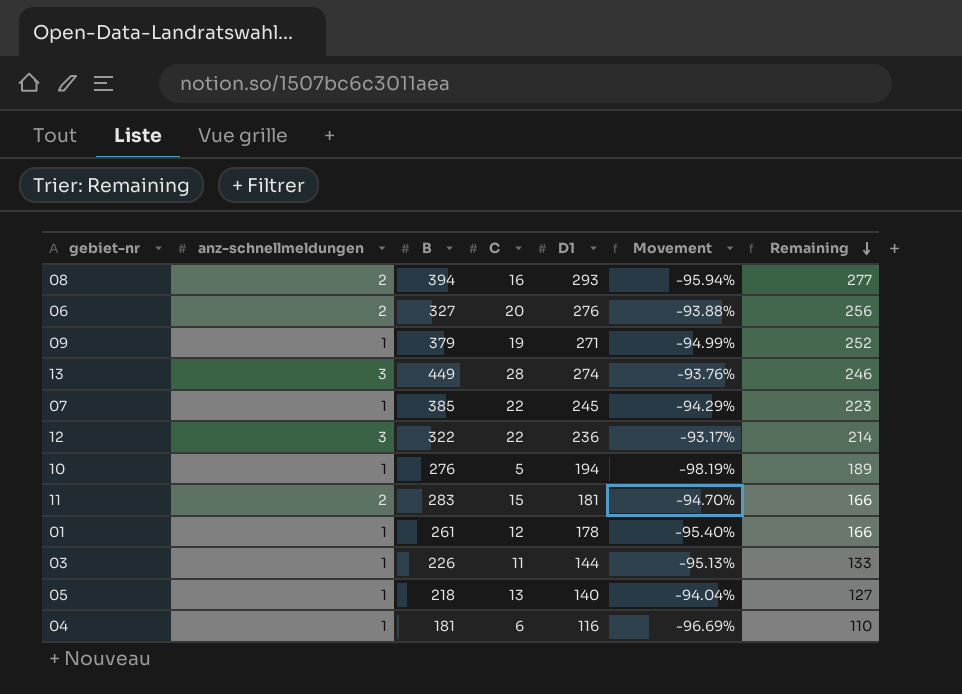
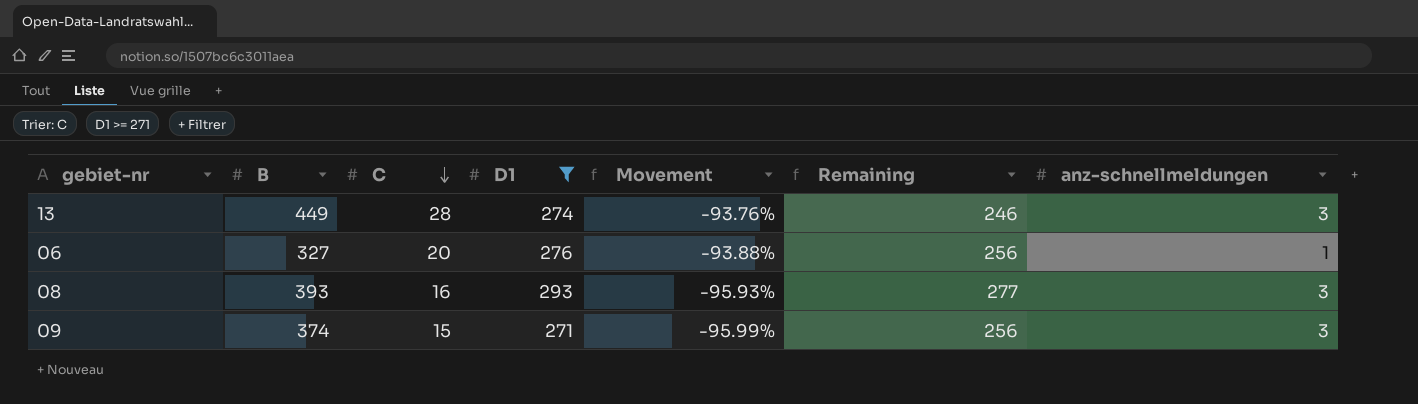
filter: none -> D1 >= 271
row order: Remaining descending -> C descending
column anz-schnellmeldungen | position: 2 -> 7
06 | anz-schnellmeldungen: 2 -> 1
08 | B: 394 -> 393
08 | Movement: -95.94% -> -95.93%
08 | anz-schnellmeldungen: 2 -> 3
09 | B: 379 -> 374
09 | C: 19 -> 15
09 | Movement: -94.99% -> -95.99%
09 | Remaining: 252 -> 256
09 | anz-schnellmeldungen: 1 -> 3

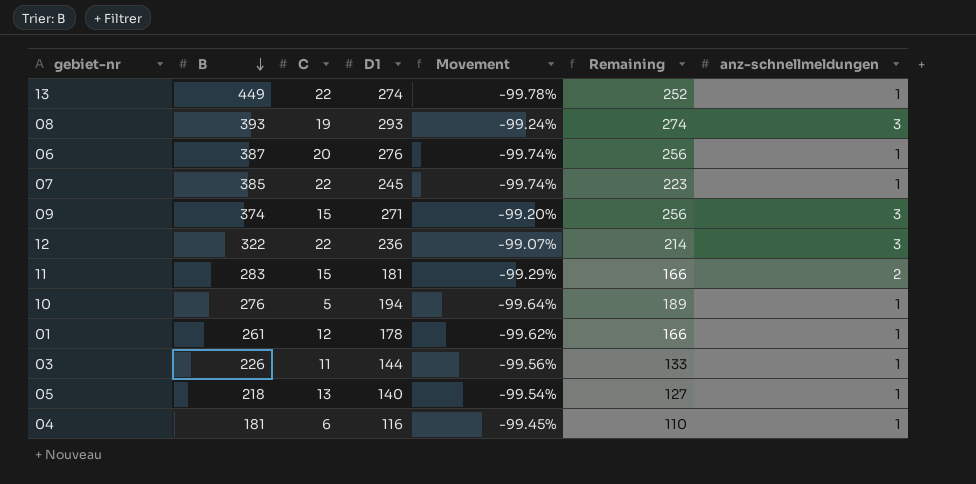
filter: D1 >= 271 -> none
row order: C descending -> B descending
column Movement | formula: ([C] - [B]) / [B] -> ([anz-schnellmeldungen] - [B]) / [B]
13 | C: 28 -> 22
13 | Remaining: 246 -> 252
13 | anz-schnellmeldungen: 3 -> 1
08 | C: 16 -> 19
08 | Remaining: 277 -> 274
06 | B: 327 -> 387

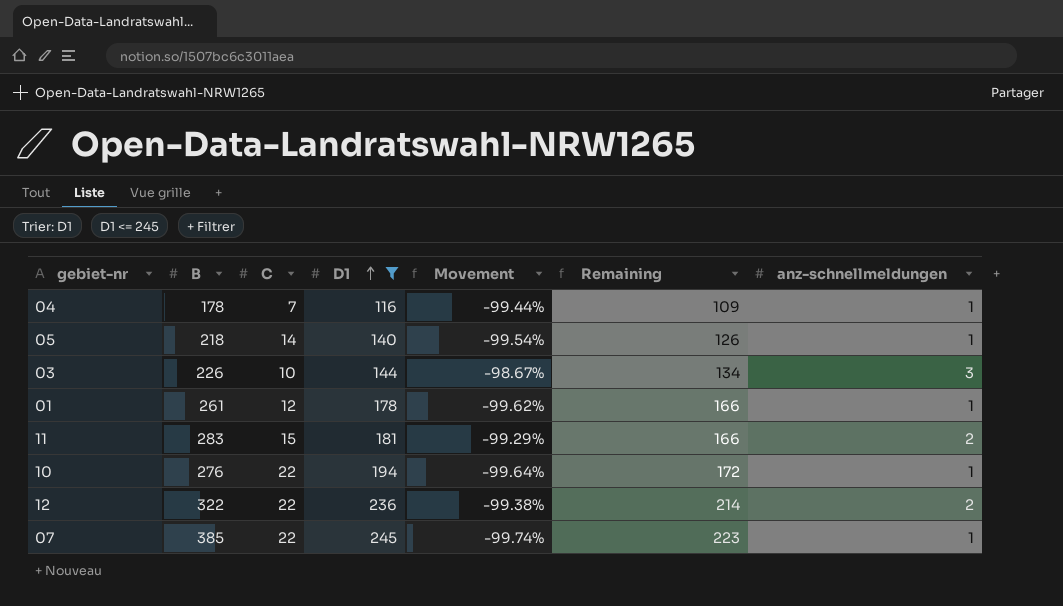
filter: none -> D1 <= 245
row order: B descending -> D1 ascending
04 | B: 181 -> 178
04 | C: 6 -> 7
04 | Movement: -99.45% -> -99.44%
04 | Remaining: 110 -> 109
05 | C: 13 -> 14
05 | Remaining: 127 -> 126
03 | C: 11 -> 10
03 | Movement: -99.56% -> -98.67%
03 | Remaining: 133 -> 134
03 | anz-schnellmeldungen: 1 -> 3
10 | C: 5 -> 22
10 | Remaining: 189 -> 172
12 | Movement: -99.07% -> -99.38%
12 | anz-schnellmeldungen: 3 -> 2

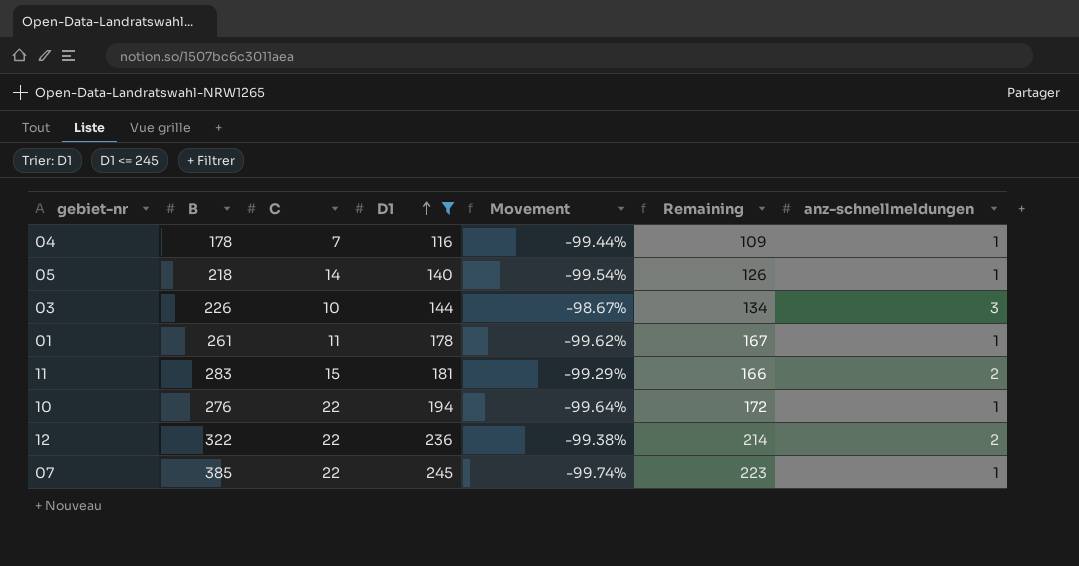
01 | C: 12 -> 11
01 | Remaining: 166 -> 167

